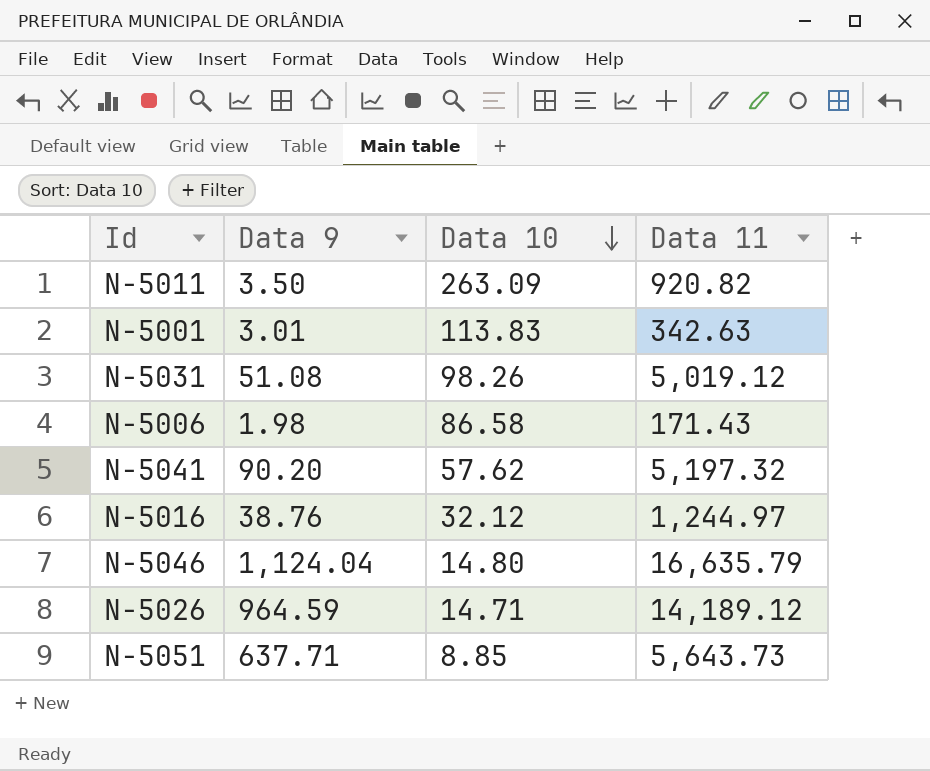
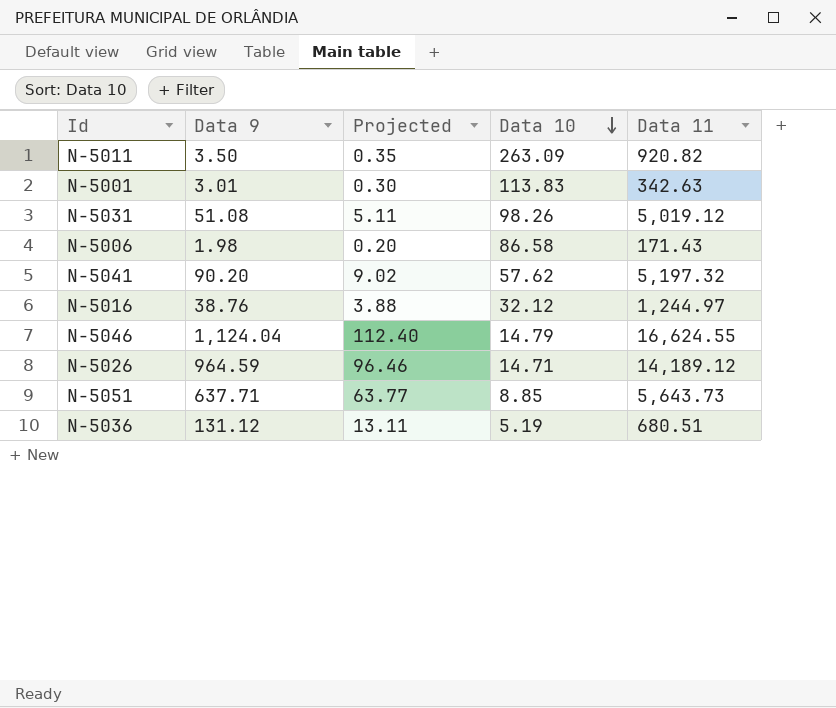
column Projected | formula: none -> [Data 9] * 0.1
N-5046 | Data 10: 14.80 -> 14.79
N-5046 | Data 11: 16,635.79 -> 16,624.55
row N-5036: none -> 131.12 | 13.11 | 5.19 | 680.51

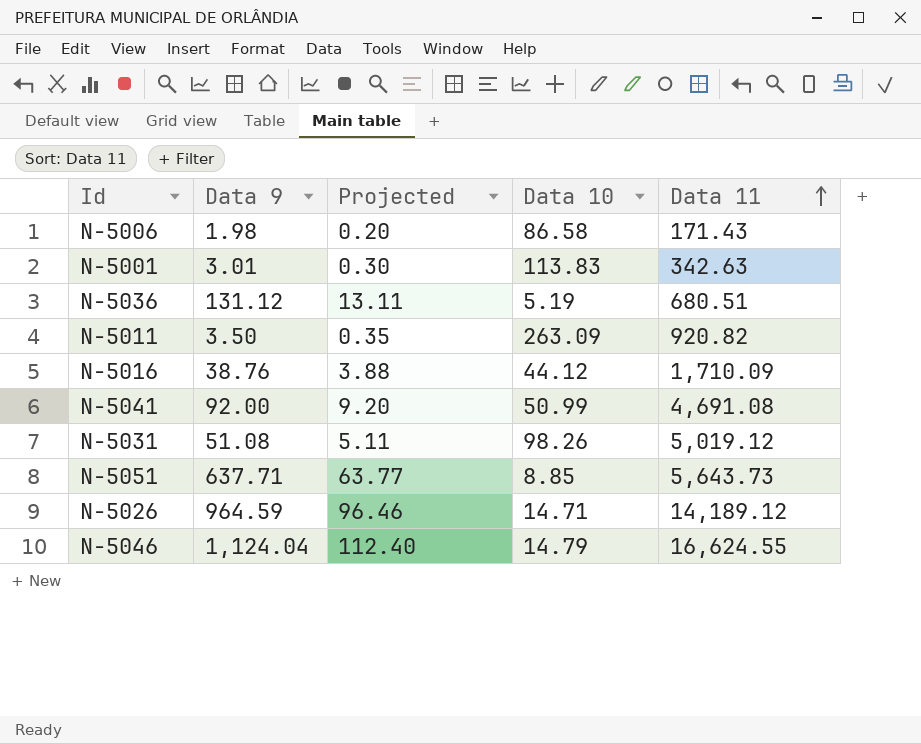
row order: Data 10 descending -> Data 11 ascending
N-5016 | Data 10: 32.12 -> 44.12
N-5016 | Data 11: 1,244.97 -> 1,710.09
N-5041 | Data 9: 90.20 -> 92.00
N-5041 | Projected: 9.02 -> 9.20
N-5041 | Data 10: 57.62 -> 50.99
N-5041 | Data 11: 5,197.32 -> 4,691.08

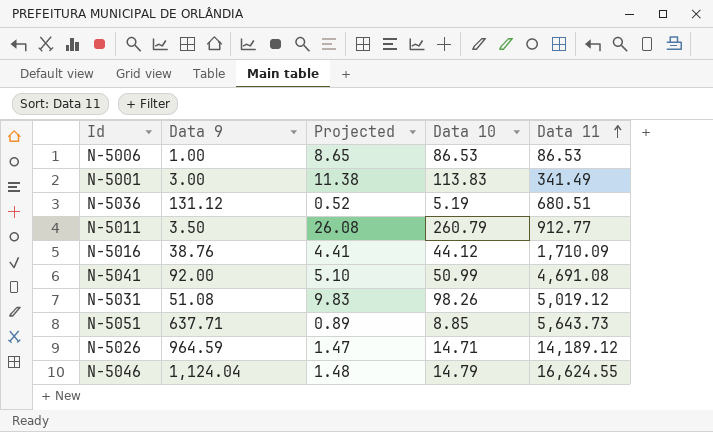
column Projected | formula: [Data 9] * 0.1 -> [Data 10] * 0.1
N-5006 | Data 9: 1.98 -> 1.00
N-5006 | Data 10: 86.58 -> 86.53
N-5006 | Data 11: 171.43 -> 86.53
N-5001 | Data 9: 3.01 -> 3.00
N-5001 | Data 11: 342.63 -> 341.49
N-5011 | Data 10: 263.09 -> 260.79
N-5011 | Data 11: 920.82 -> 912.77

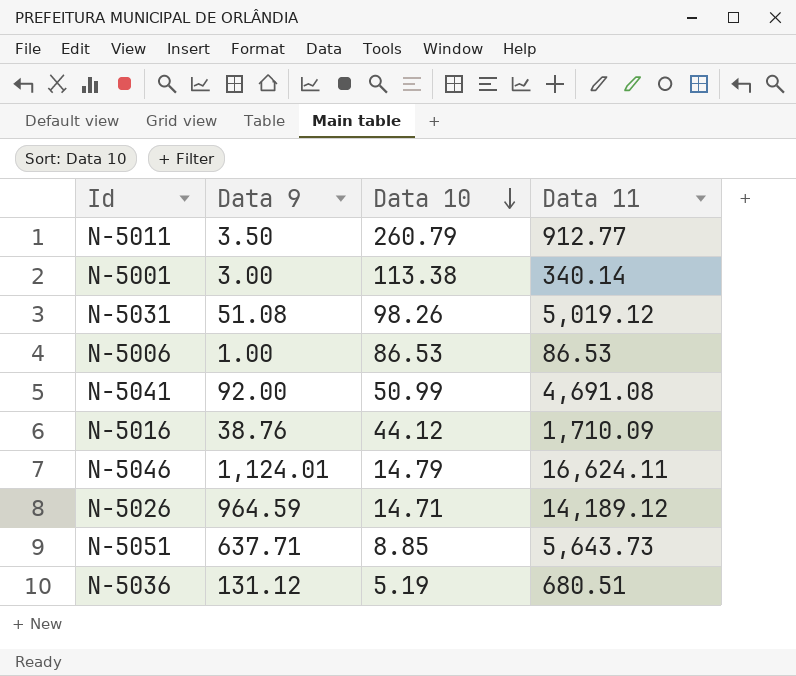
row order: Data 11 ascending -> Data 10 descending
column Projected | formula: [Data 10] * 0.1 -> none
N-5001 | Data 10: 113.83 -> 113.38
N-5001 | Data 11: 341.49 -> 340.14
N-5046 | Data 9: 1,124.04 -> 1,124.01
N-5046 | Data 11: 16,624.55 -> 16,624.11

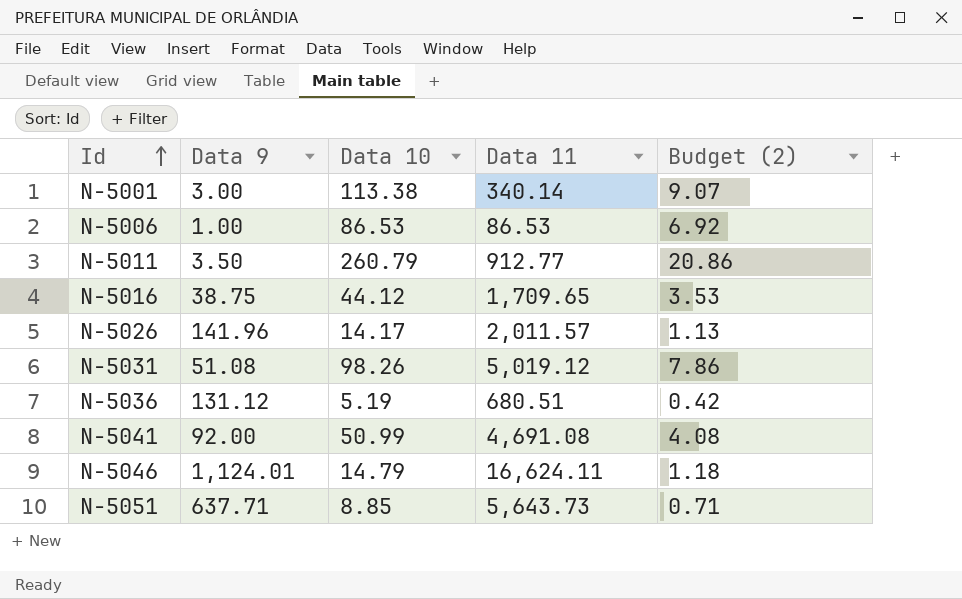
row order: Data 10 descending -> Id ascending
column Budget (2) | formula: none -> [Data 10] * 0.08
N-5016 | Data 9: 38.76 -> 38.75
N-5016 | Data 11: 1,710.09 -> 1,709.65
N-5026 | Data 9: 964.59 -> 141.96
N-5026 | Data 10: 14.71 -> 14.17
N-5026 | Data 11: 14,189.12 -> 2,011.57

